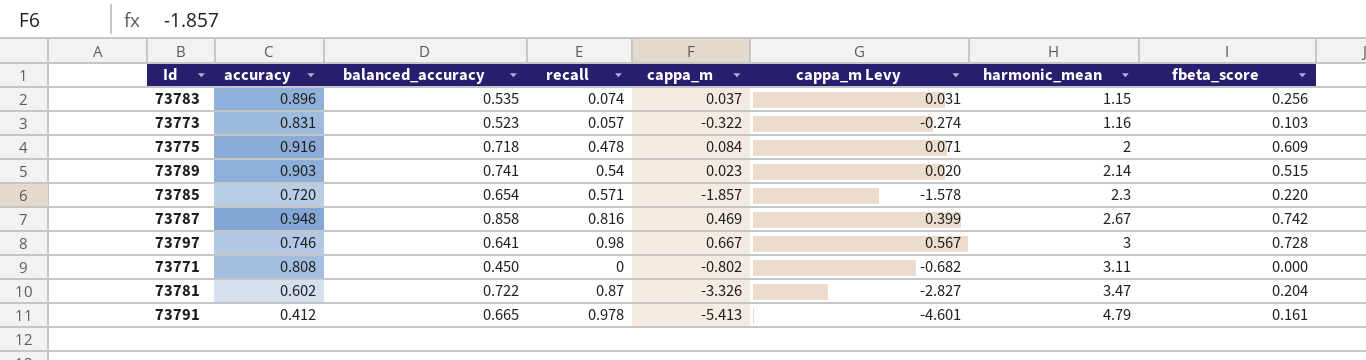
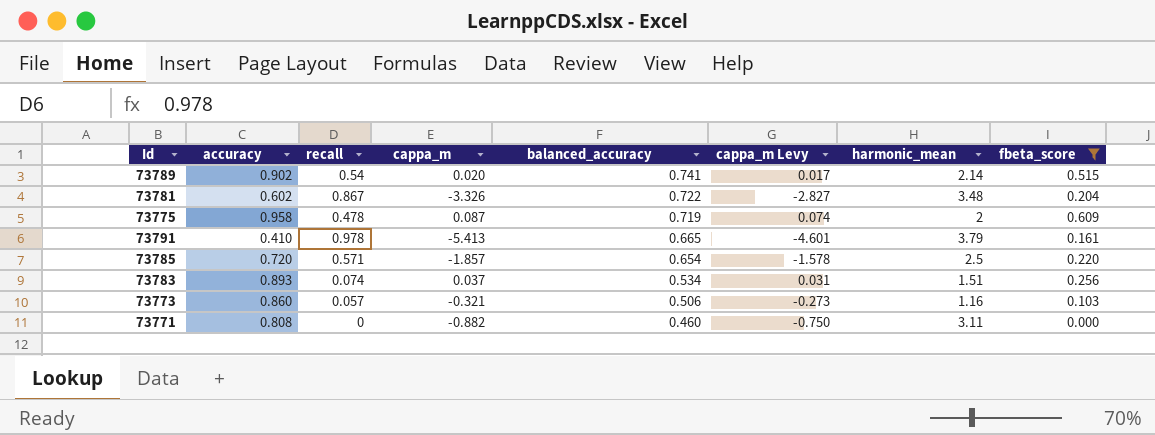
filter: none -> fbeta_score <= 0.609
row order: harmonic_mean ascending -> balanced_accuracy descending
column balanced_accuracy | position: 3 -> 5
73789 | accuracy: 0.903 -> 0.902
73789 | cappa_m: 0.023 -> 0.020
73789 | cappa_m Levy: 0.020 -> 0.017
73781 | recall: 0.87 -> 0.867
73781 | harmonic_mean: 3.47 -> 3.48
73775 | accuracy: 0.916 -> 0.958
73775 | cappa_m: 0.084 -> 0.087
73775 | balanced_accuracy: 0.718 -> 0.719
73775 | cappa_m Levy: 0.071 -> 0.074
73791 | accuracy: 0.412 -> 0.410
73791 | harmonic_mean: 4.79 -> 3.79
73785 | harmonic_mean: 2.3 -> 2.5
73783 | accuracy: 0.896 -> 0.893
73783 | balanced_accuracy: 0.535 -> 0.534
73783 | harmonic_mean: 1.15 -> 1.51
73773 | accuracy: 0.831 -> 0.860
73773 | cappa_m: -0.322 -> -0.321
73773 | balanced_accuracy: 0.523 -> 0.506
73773 | cappa_m Levy: -0.274 -> -0.273
73771 | cappa_m: -0.802 -> -0.882
73771 | balanced_accuracy: 0.450 -> 0.460
73771 | cappa_m Levy: -0.682 -> -0.750

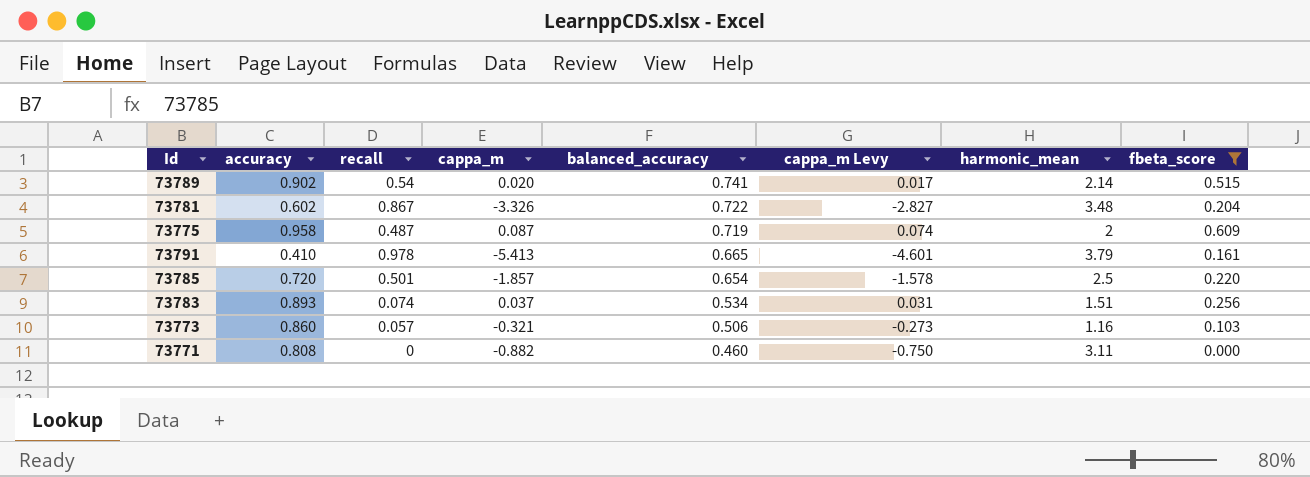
73775 | recall: 0.478 -> 0.487
73785 | recall: 0.571 -> 0.501

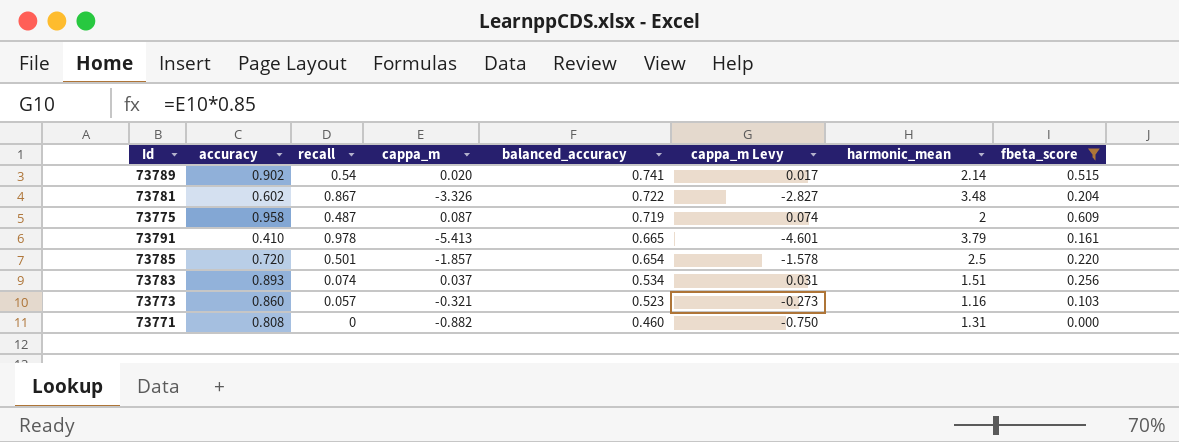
73773 | balanced_accuracy: 0.506 -> 0.523
73771 | harmonic_mean: 3.11 -> 1.31

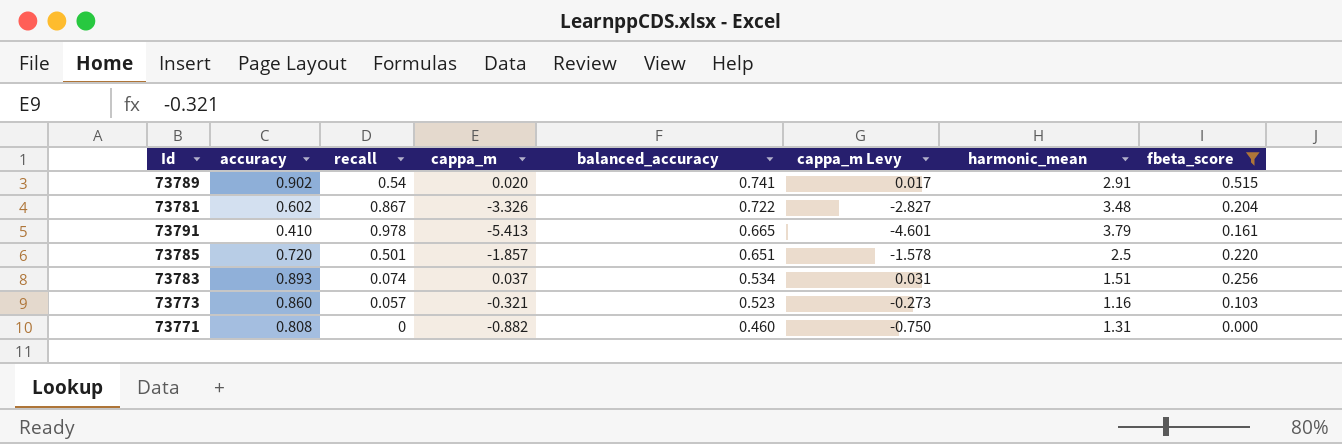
row 73775: 0.958 | 0.487 | 0.087 | 0.719 | 0.074 | 2 | 0.609 -> none
73789 | harmonic_mean: 2.14 -> 2.91
73785 | balanced_accuracy: 0.654 -> 0.651

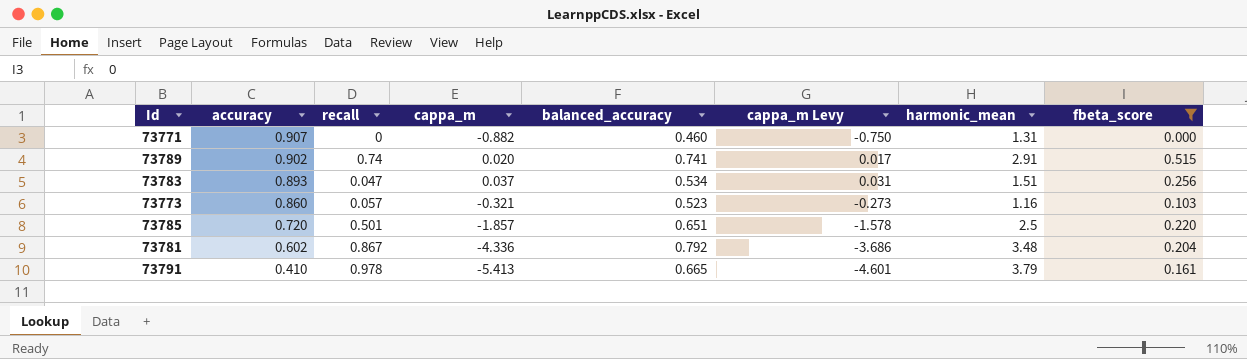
row order: balanced_accuracy descending -> accuracy descending
73771 | accuracy: 0.808 -> 0.907
73789 | recall: 0.54 -> 0.74
73783 | recall: 0.074 -> 0.047
73781 | cappa_m: -3.326 -> -4.336
73781 | balanced_accuracy: 0.722 -> 0.792
73781 | cappa_m Levy: -2.827 -> -3.686

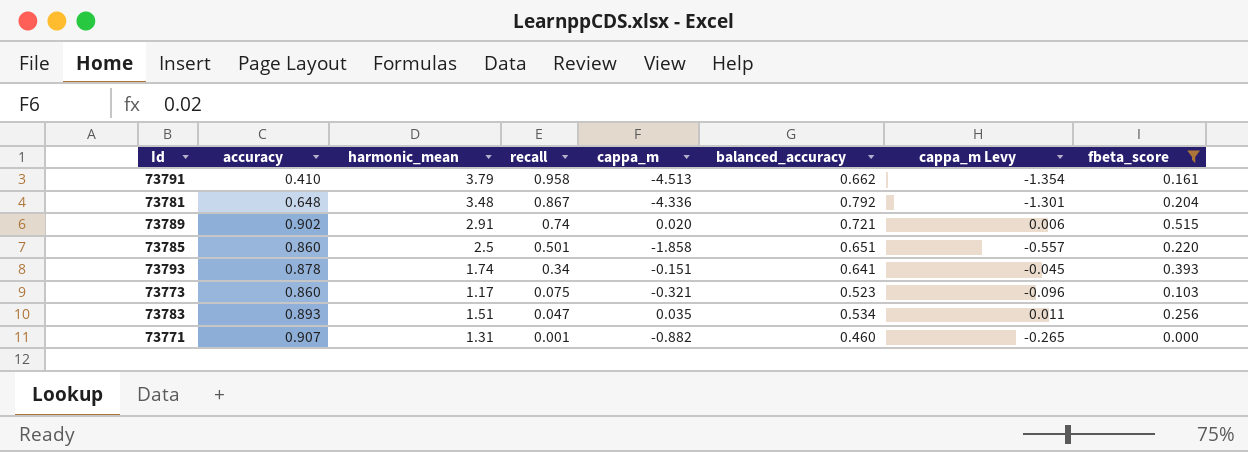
row order: accuracy descending -> recall descending
column harmonic_mean | position: 7 -> 3
column cappa_m Levy | formula: [cappa_m] * 0.85 -> [cappa_m] * 0.3
73791 | recall: 0.978 -> 0.958
73791 | cappa_m: -5.413 -> -4.513
73791 | balanced_accuracy: 0.665 -> 0.662
73781 | accuracy: 0.602 -> 0.648
73789 | balanced_accuracy: 0.741 -> 0.721
73785 | accuracy: 0.720 -> 0.860
73785 | cappa_m: -1.857 -> -1.858
row 73793: none -> 0.878 | 1.74 | 0.34 | -0.151 | 0.641 | -0.045 | 0.393
73773 | harmonic_mean: 1.16 -> 1.17
73773 | recall: 0.057 -> 0.075
73783 | cappa_m: 0.037 -> 0.035
73771 | recall: 0 -> 0.001

